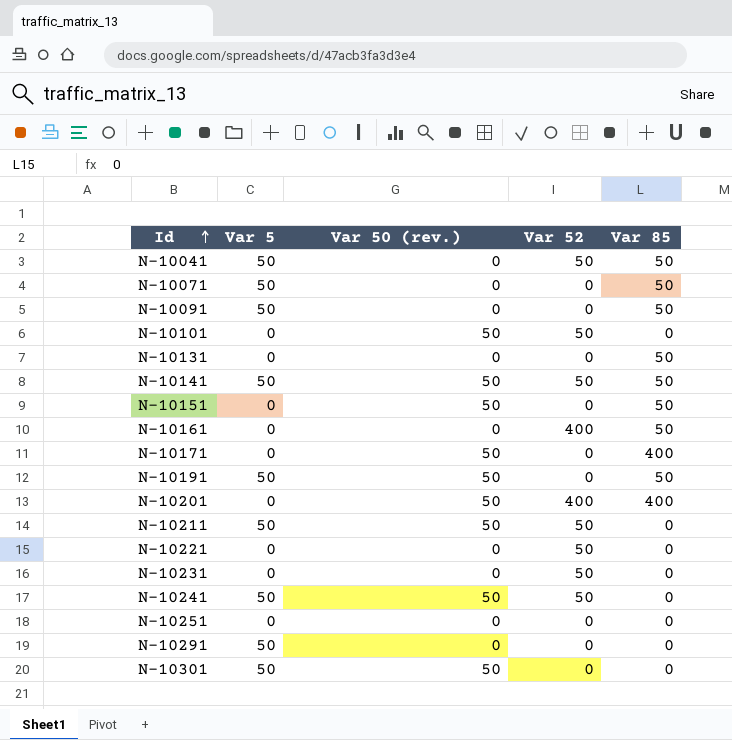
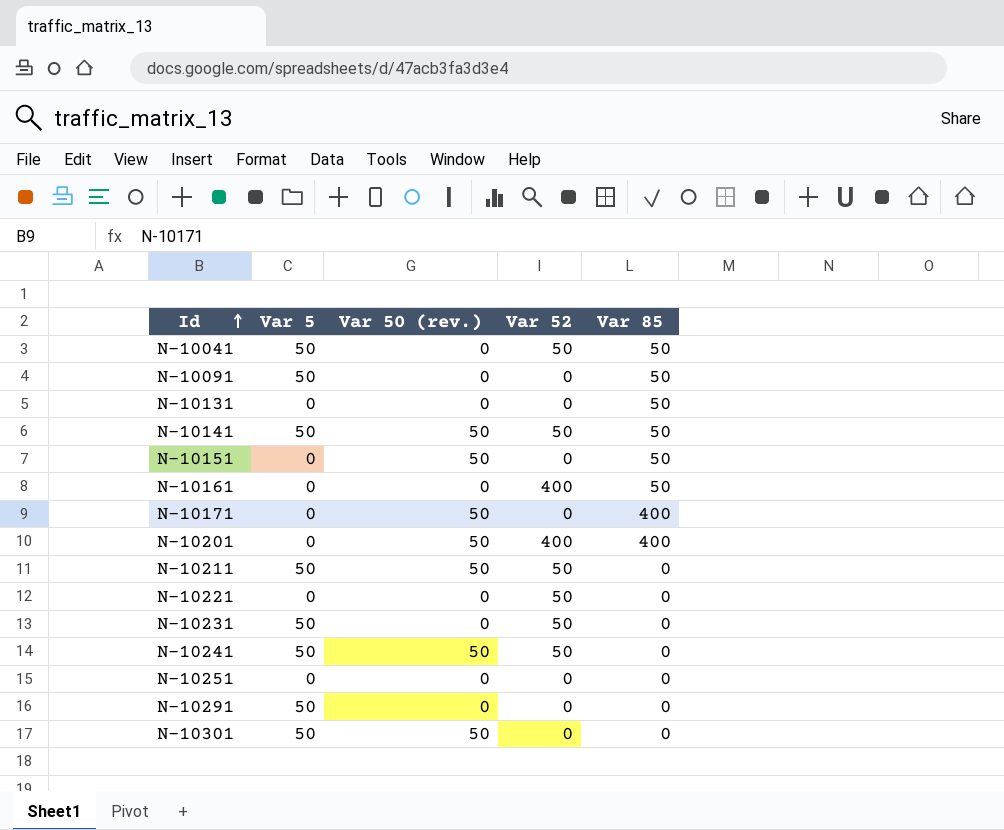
row N-10071: 50 | 0 | 0 | 50 -> none
row N-10101: 0 | 50 | 50 | 0 -> none
row N-10191: 50 | 50 | 0 | 50 -> none
N-10231 | Var 5: 0 -> 50

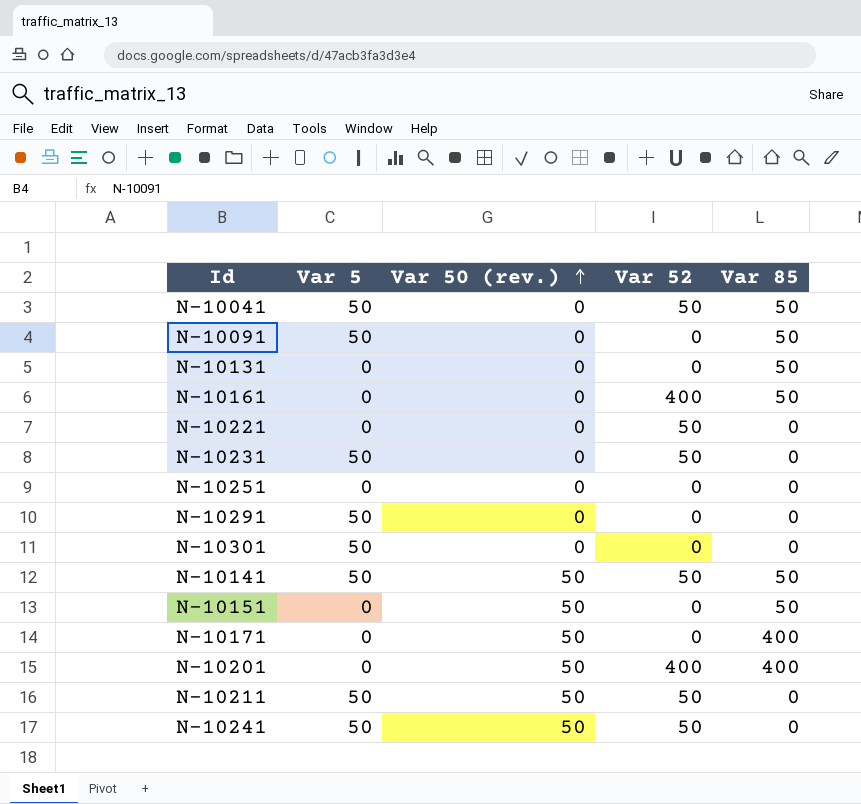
row order: Id ascending -> Var 50 (rev.) ascending
N-10301 | Var 50 (rev.): 50 -> 0

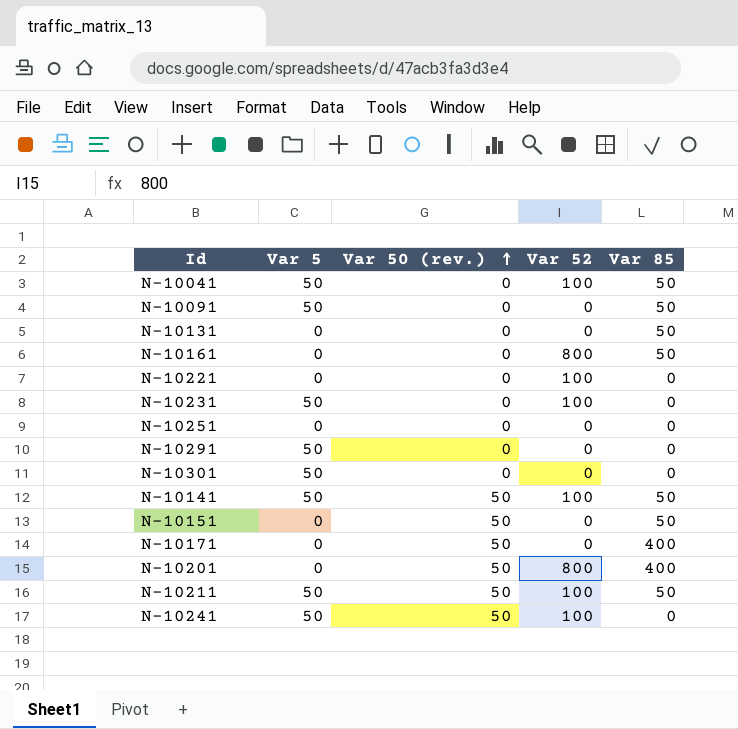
N-10041 | Var 52: 50 -> 100
N-10161 | Var 52: 400 -> 800
N-10221 | Var 52: 50 -> 100
N-10231 | Var 52: 50 -> 100
N-10141 | Var 52: 50 -> 100
N-10201 | Var 52: 400 -> 800
N-10211 | Var 52: 50 -> 100
N-10211 | Var 85: 0 -> 50
N-10241 | Var 52: 50 -> 100

